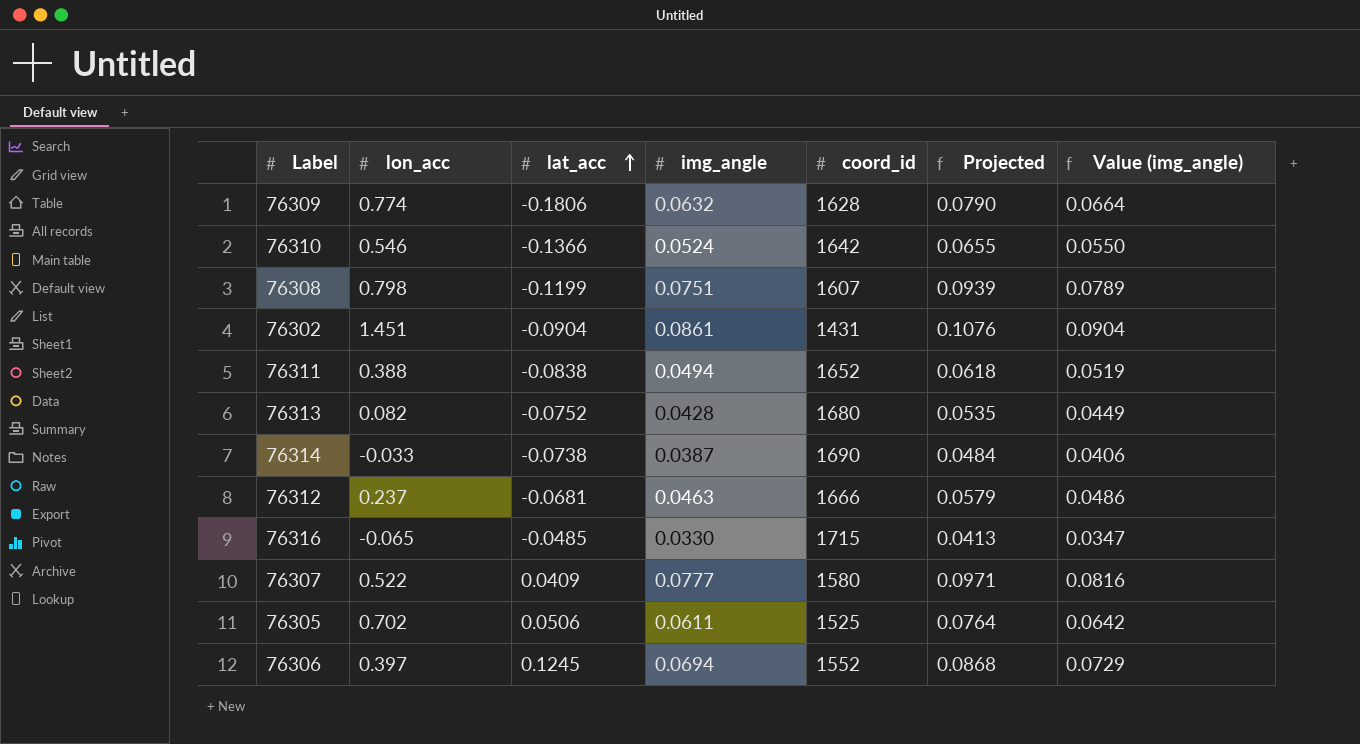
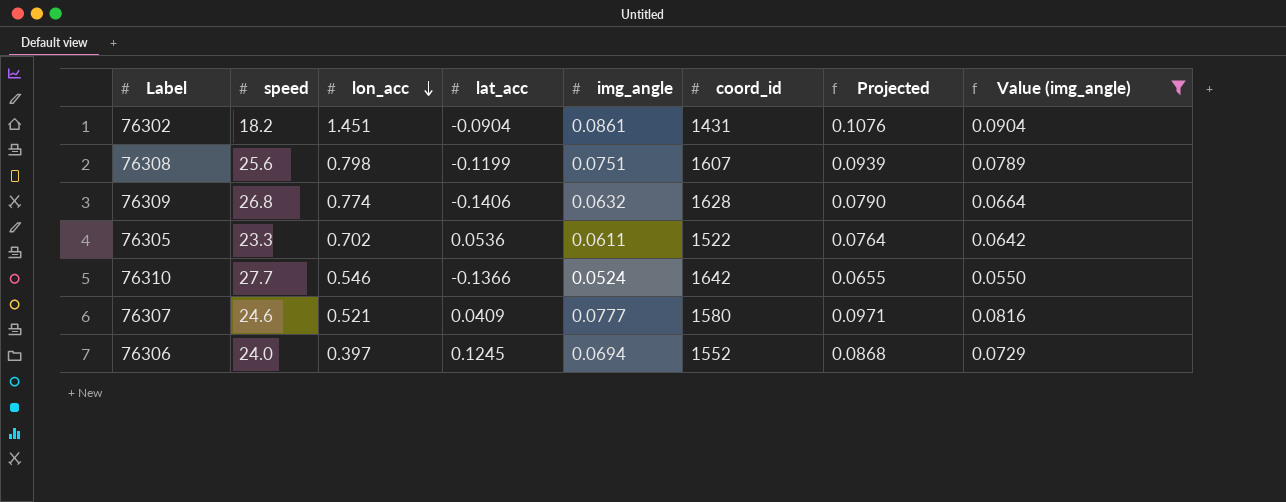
filter: none -> Value (img_angle) >= 0.0550
row order: lat_acc ascending -> lon_acc descending
column speed | position: none -> 2
76309 | lat_acc: -0.1806 -> -0.1406
76305 | lat_acc: 0.0506 -> 0.0536
76305 | coord_id: 1525 -> 1522
76307 | lon_acc: 0.522 -> 0.521

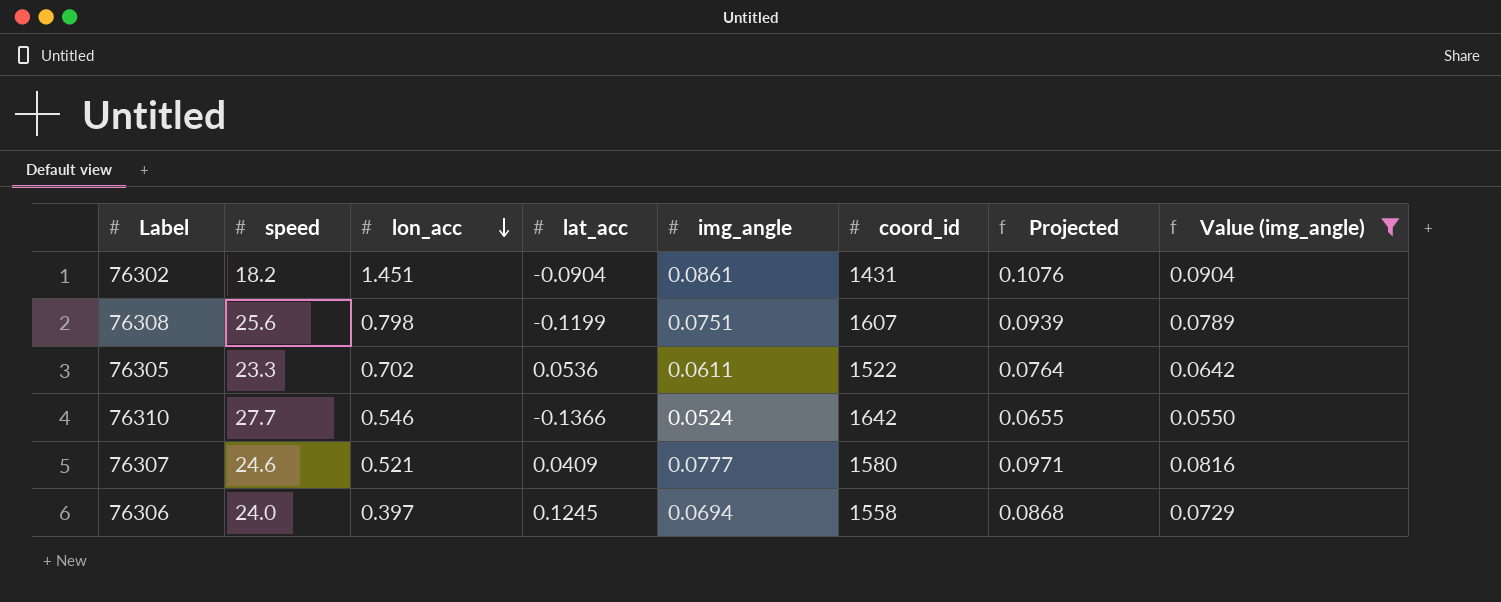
row 76309: 26.8 | 0.774 | -0.1406 | 0.0632 | 1628 | 0.0790 | 0.0664 -> none
76306 | coord_id: 1552 -> 1558

